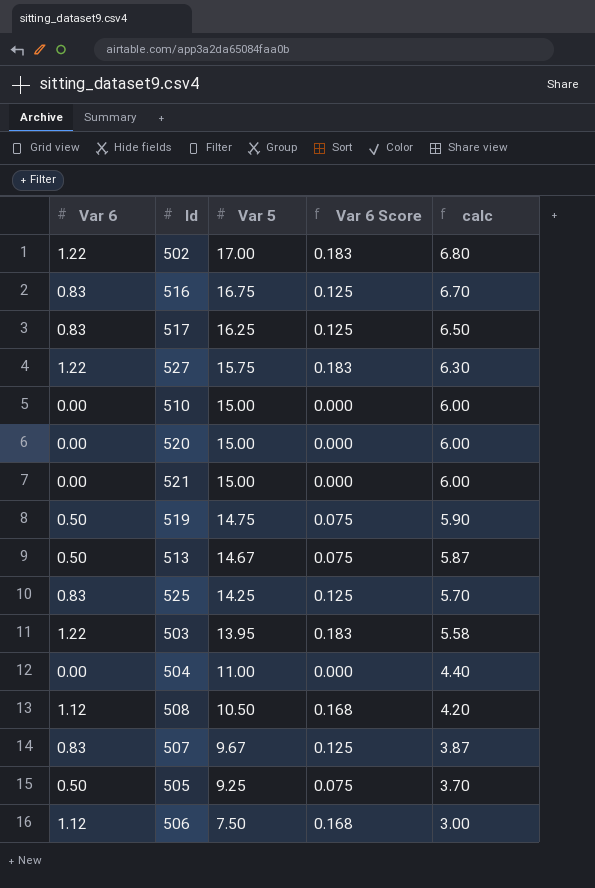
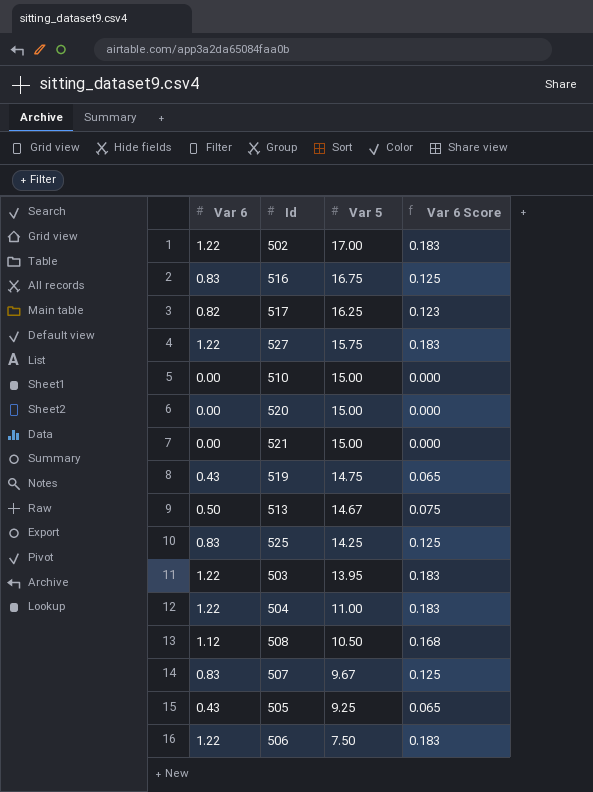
column calc | formula: [Var 5] * 0.4 -> none
517 | Var 6: 0.83 -> 0.82
517 | Var 6 Score: 0.125 -> 0.123
519 | Var 6: 0.50 -> 0.43
519 | Var 6 Score: 0.075 -> 0.065
504 | Var 6: 0.00 -> 1.22
504 | Var 6 Score: 0.000 -> 0.183
505 | Var 6: 0.50 -> 0.43
505 | Var 6 Score: 0.075 -> 0.065
506 | Var 6: 1.12 -> 1.22
506 | Var 6 Score: 0.168 -> 0.183

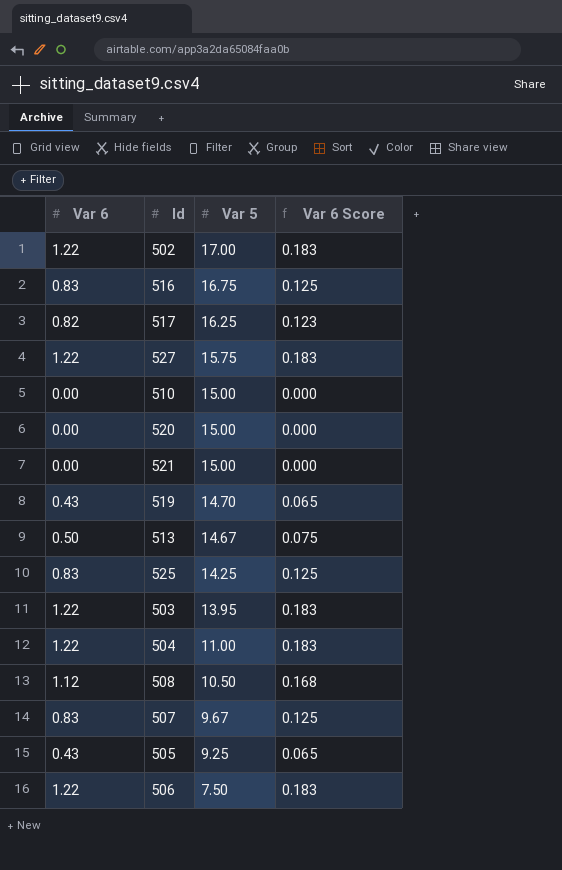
519 | Var 5: 14.75 -> 14.70

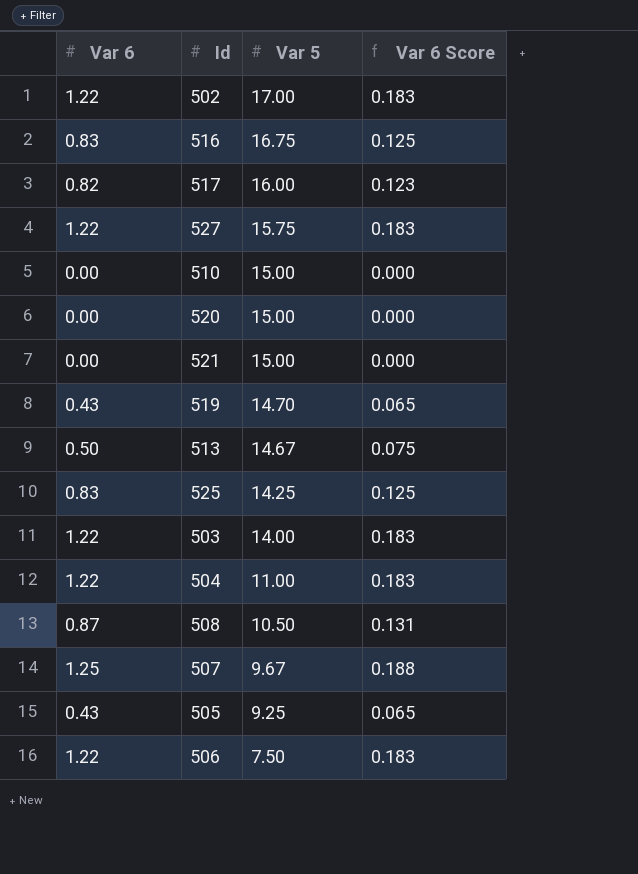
517 | Var 5: 16.25 -> 16.00
503 | Var 5: 13.95 -> 14.00
508 | Var 6: 1.12 -> 0.87
508 | Var 6 Score: 0.168 -> 0.131
507 | Var 6: 0.83 -> 1.25
507 | Var 6 Score: 0.125 -> 0.188

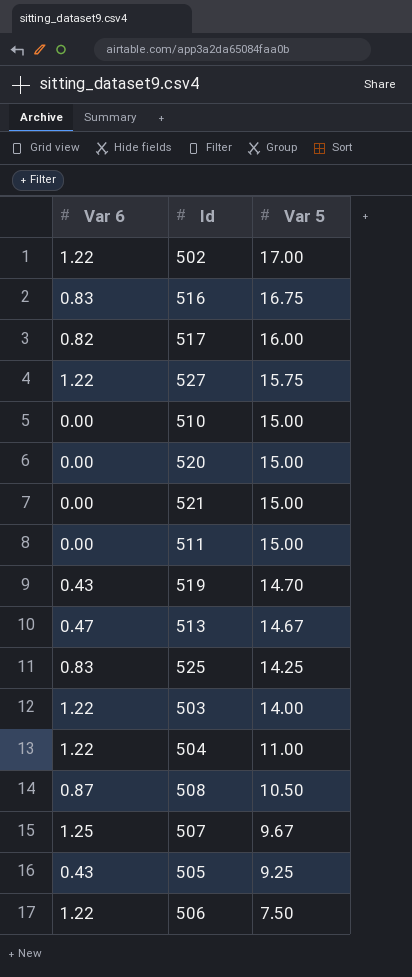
column Var 6 Score | formula: [Var 6] * 0.15 -> none
row 511: none -> 0.00 | 15.00
513 | Var 6: 0.50 -> 0.47

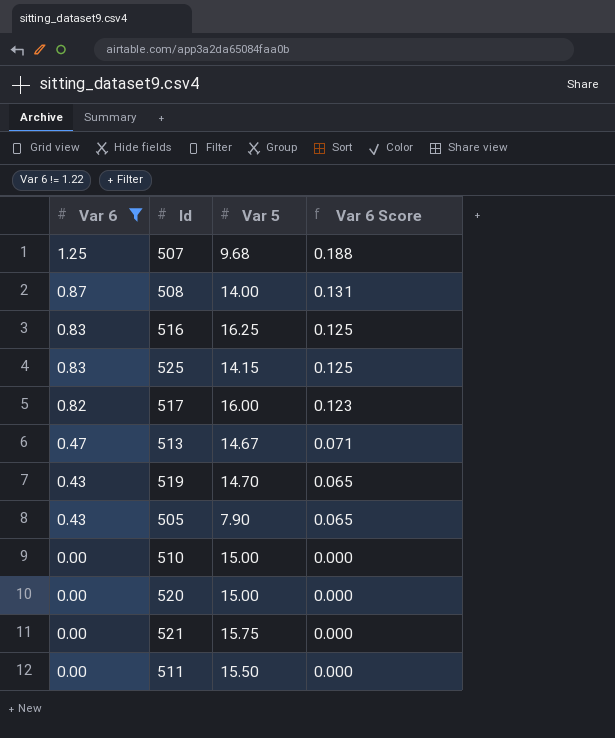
filter: none -> Var 6 != 1.22
row order: Var 5 descending -> Var 6 descending
column Var 6 Score | formula: none -> [Var 6] * 0.15
507 | Var 5: 9.67 -> 9.68
508 | Var 5: 10.50 -> 14.00
516 | Var 5: 16.75 -> 16.25
525 | Var 5: 14.25 -> 14.15
505 | Var 5: 9.25 -> 7.90
521 | Var 5: 15.00 -> 15.75
511 | Var 5: 15.00 -> 15.50

